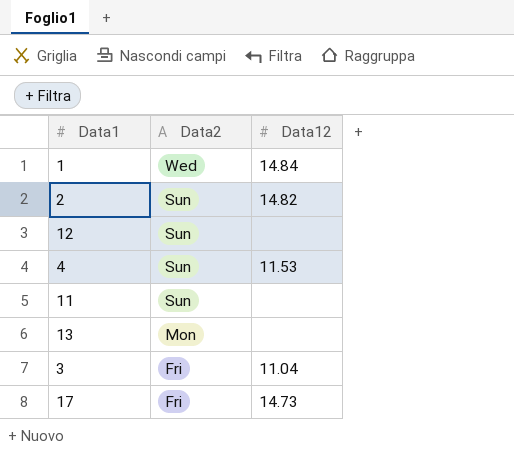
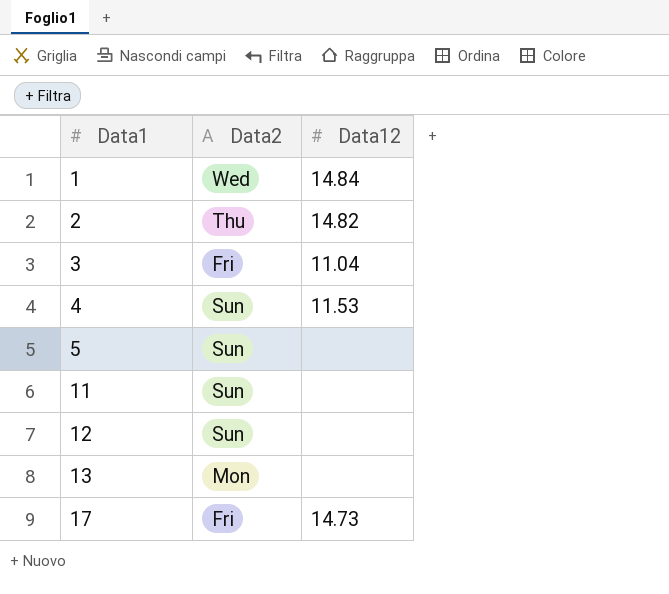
row order: Data2 descending -> Data1 ascending
2 | Data2: Sun -> Thu
row 5: none -> Sun | none

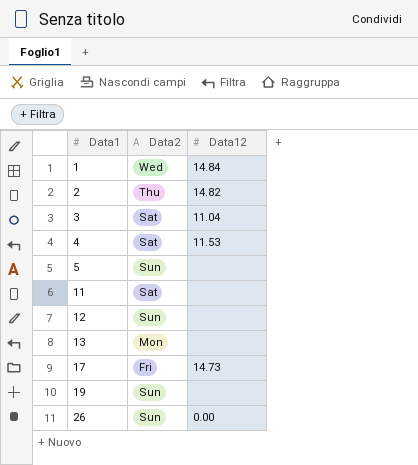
3 | Data2: Fri -> Sat
4 | Data2: Sun -> Sat
11 | Data2: Sun -> Sat
row 19: none -> Sun | none
row 26: none -> Sun | 0.00

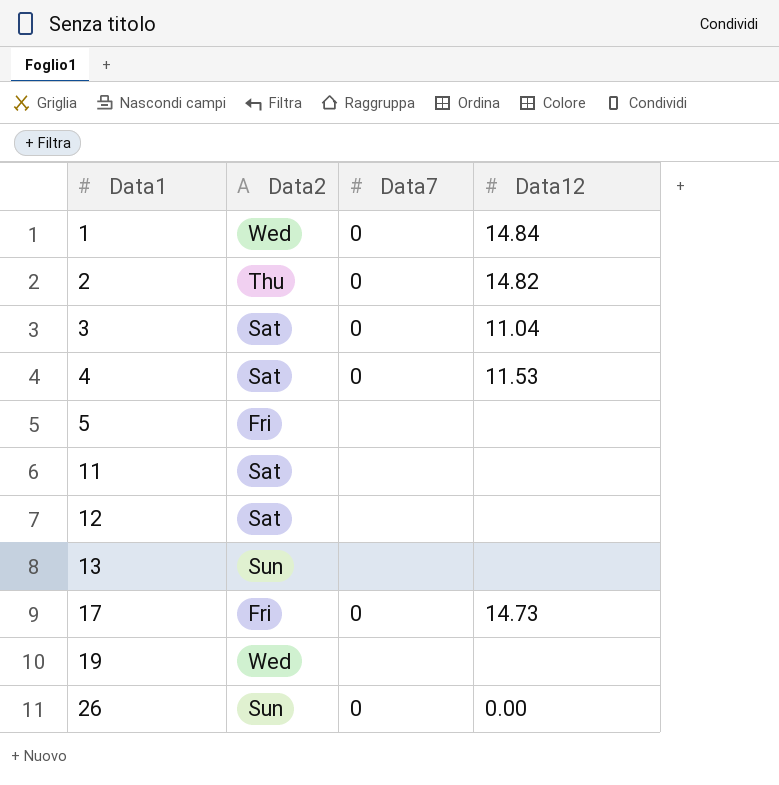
column Data7 | position: none -> 3
5 | Data2: Sun -> Fri
12 | Data2: Sun -> Sat
13 | Data2: Mon -> Sun
19 | Data2: Sun -> Wed

